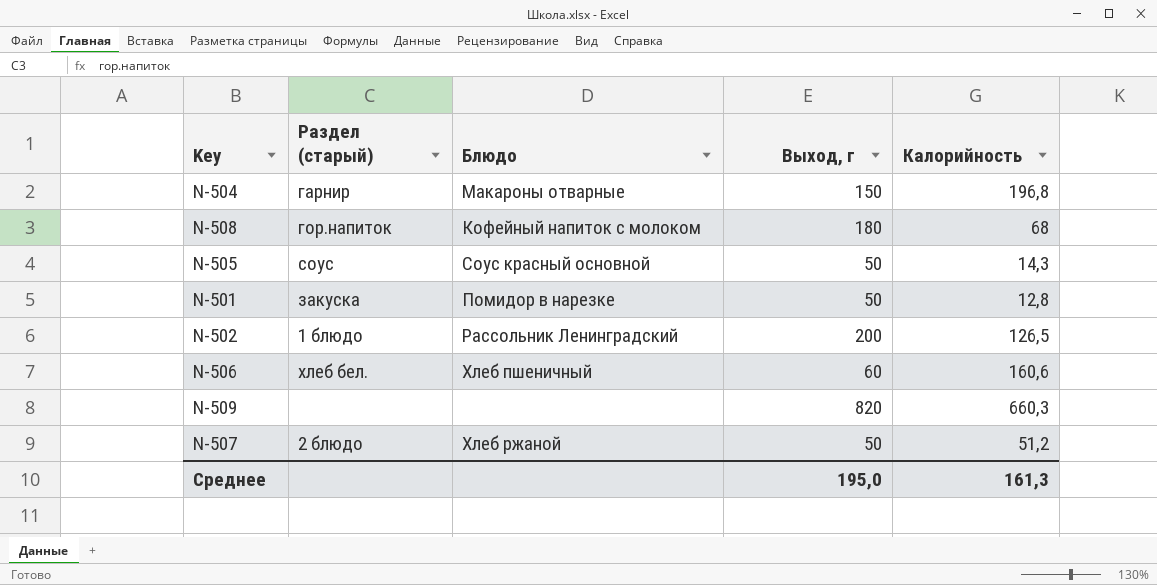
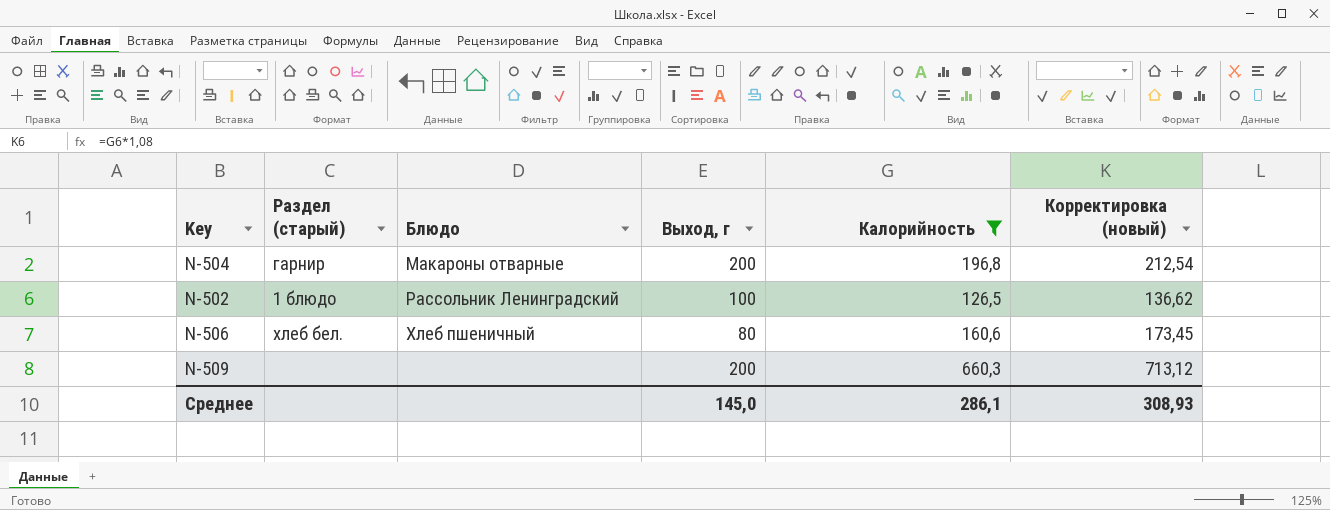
filter: none -> Калорийность >= 126,5
column Корректировка (новый) | formula: none -> [Калорийность] * 1,08
N-504 | Выход, г: 150 -> 200
N-502 | Выход, г: 200 -> 100
N-506 | Выход, г: 60 -> 80
N-509 | Выход, г: 820 -> 200
Среднее | Выход, г: 195,0 -> 145,0
Среднее | Калорийность: 161,3 -> 286,1

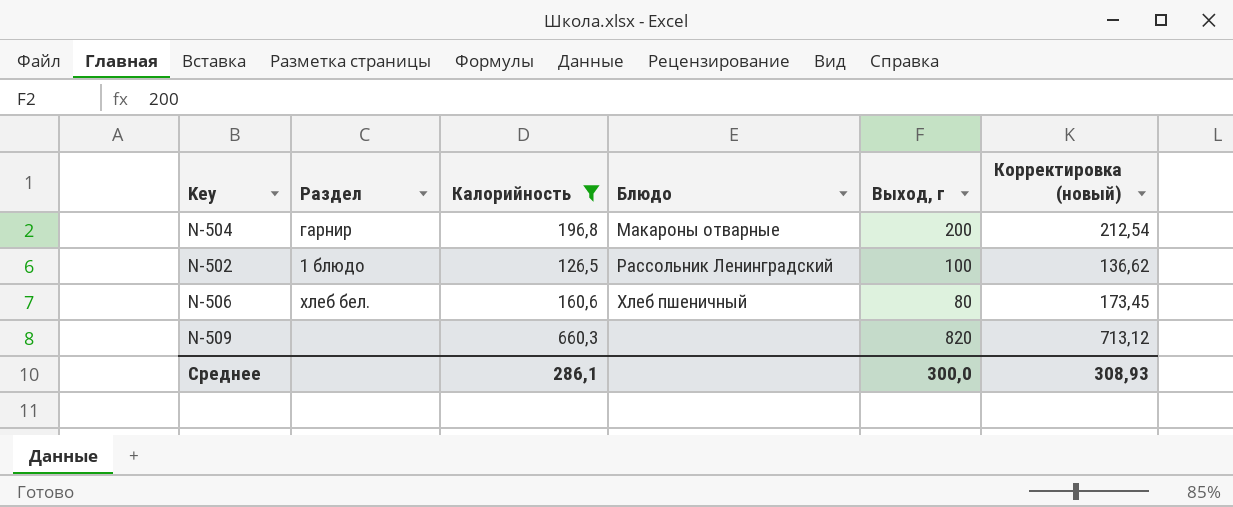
column name: Раздел (старый) -> Раздел
column Калорийность | position: 5 -> 3
N-509 | Выход, г: 200 -> 820
Среднее | Выход, г: 145,0 -> 300,0

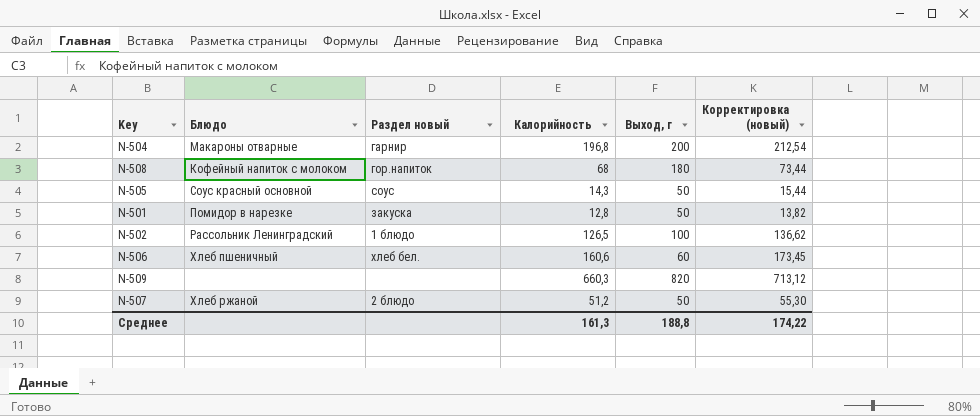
filter: Калорийность >= 126,5 -> none
column Блюдо | position: 4 -> 2
column name: Раздел -> Раздел новый
N-506 | Выход, г: 80 -> 60
Среднее | Калорийность: 286,1 -> 161,3
Среднее | Выход, г: 300,0 -> 188,8
Среднее | Корректировка (новый): 308,93 -> 174,22

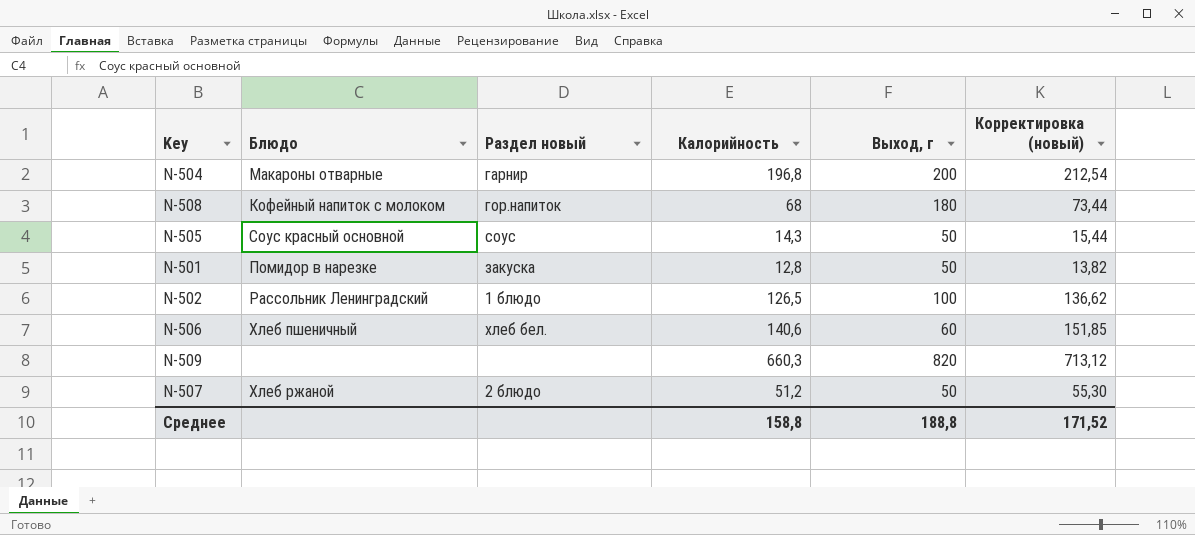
N-506 | Калорийность: 160,6 -> 140,6
N-506 | Корректировка (новый): 173,45 -> 151,85
Среднее | Калорийность: 161,3 -> 158,8
Среднее | Корректировка (новый): 174,22 -> 171,52

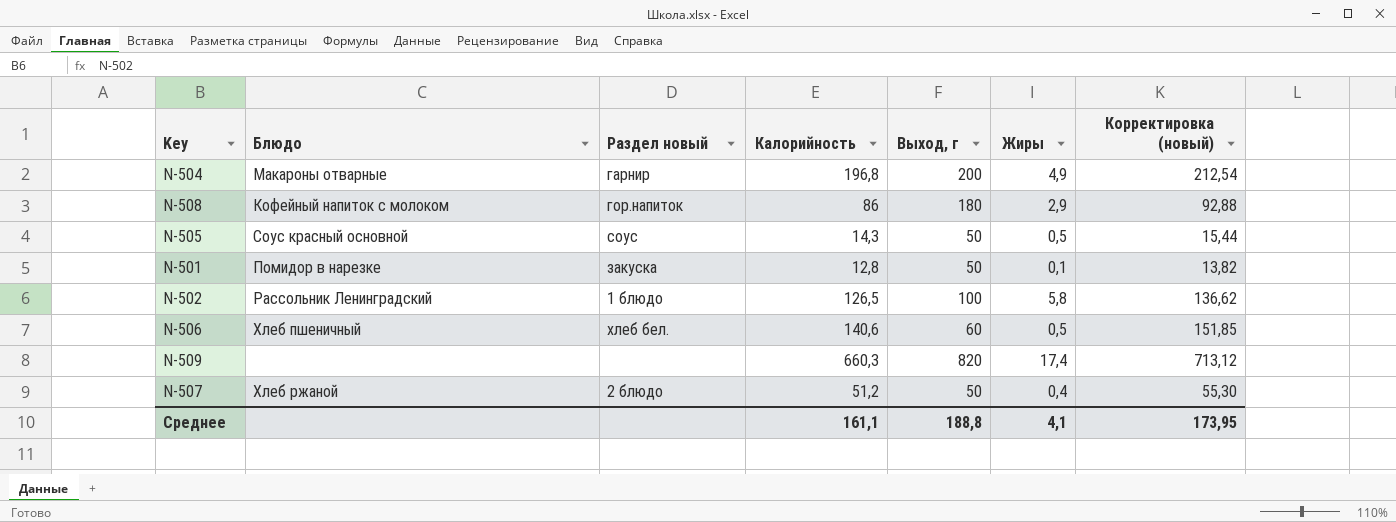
column Жиры | position: none -> 6
N-508 | Калорийность: 68 -> 86
N-508 | Корректировка (новый): 73,44 -> 92,88
Среднее | Калорийность: 158,8 -> 161,1
Среднее | Корректировка (новый): 171,52 -> 173,95

